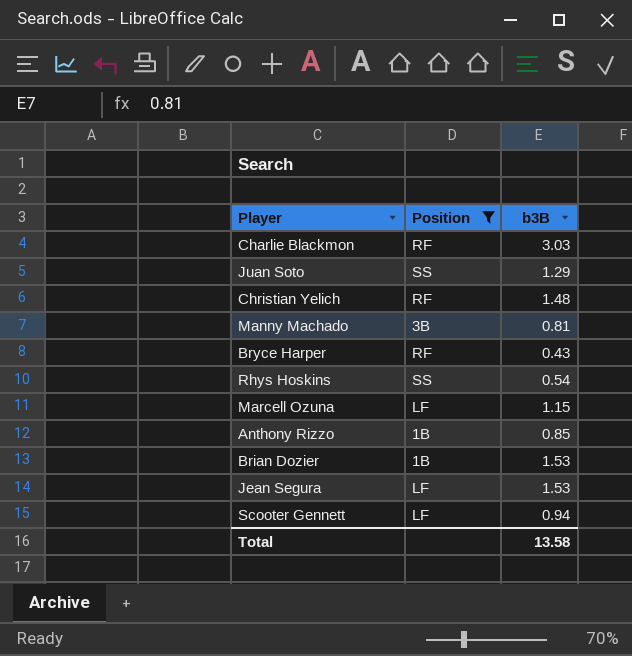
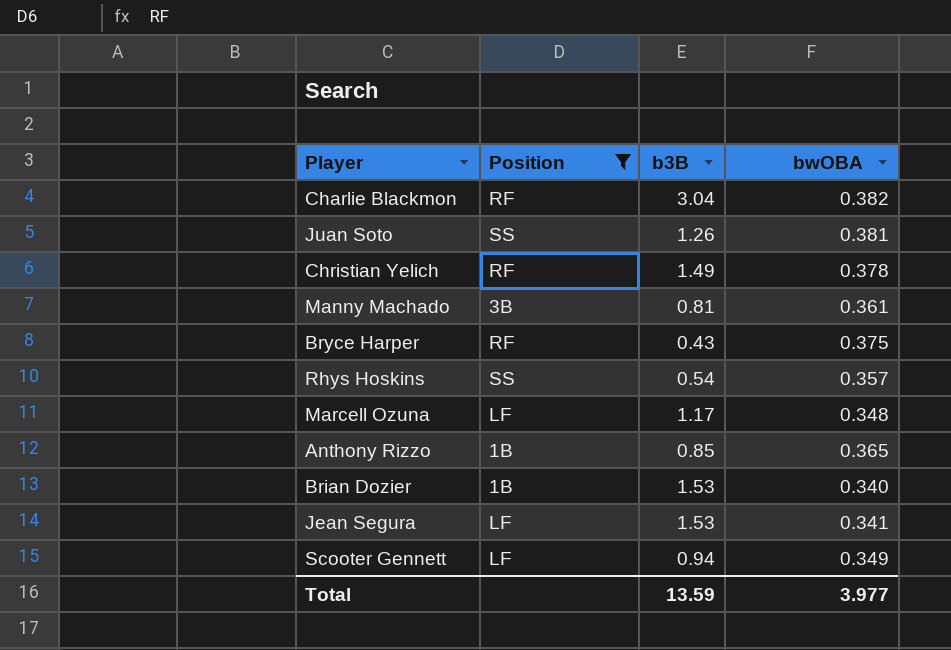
column bwOBA | position: none -> 4
Charlie Blackmon | b3B: 3.03 -> 3.04
Juan Soto | b3B: 1.29 -> 1.26
Christian Yelich | b3B: 1.48 -> 1.49
Marcell Ozuna | b3B: 1.15 -> 1.17
Total | b3B: 13.58 -> 13.59

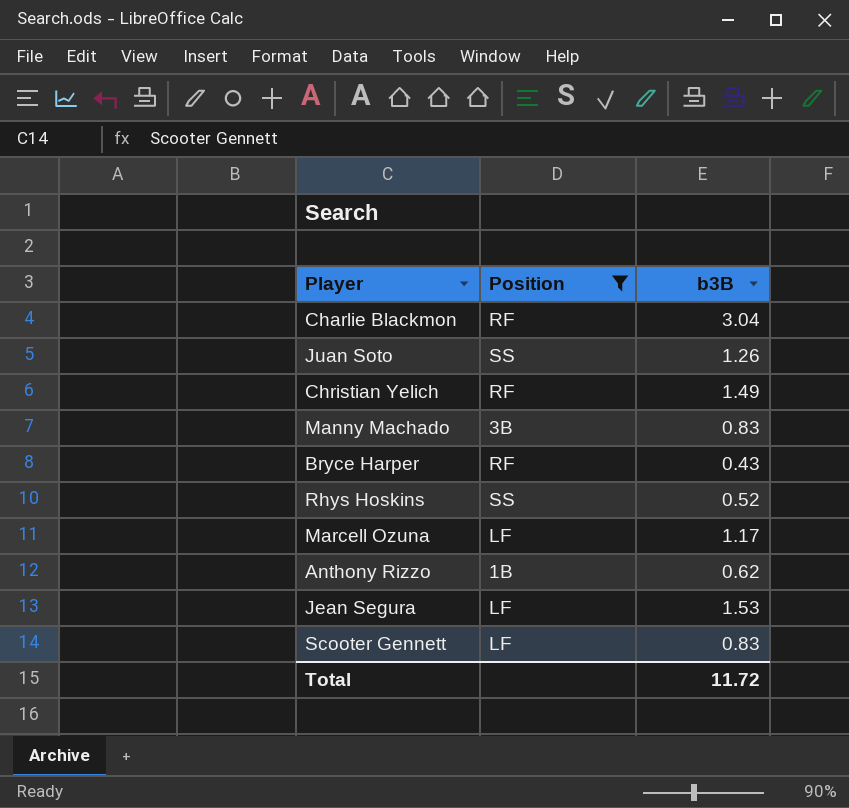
column bwOBA | position: 4 -> none
row Brian Dozier: 1B | 1.53 | 0.340 -> none
Manny Machado | b3B: 0.81 -> 0.83
Rhys Hoskins | b3B: 0.54 -> 0.52
Anthony Rizzo | b3B: 0.85 -> 0.62
Scooter Gennett | b3B: 0.94 -> 0.83
Total | b3B: 13.59 -> 11.72

